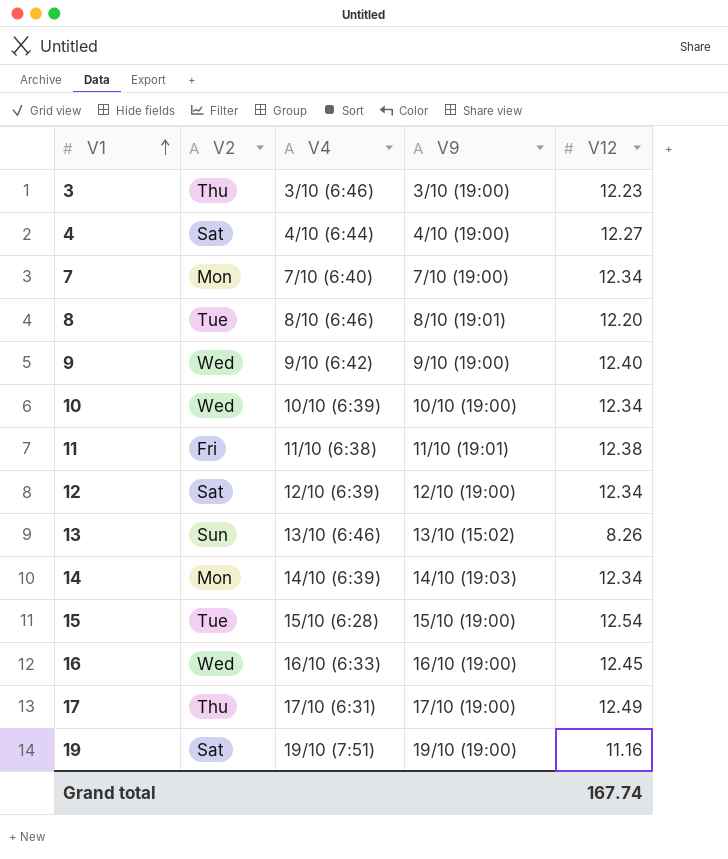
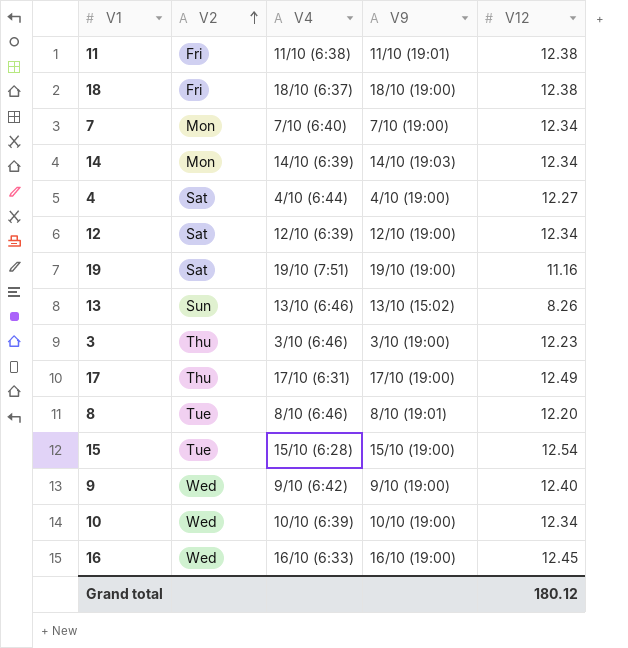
row order: V1 ascending -> V2 ascending
row 18: none -> Fri | 18/10 (6:37) | 18/10 (19:00) | 12.38
Grand total | V12: 167.74 -> 180.12

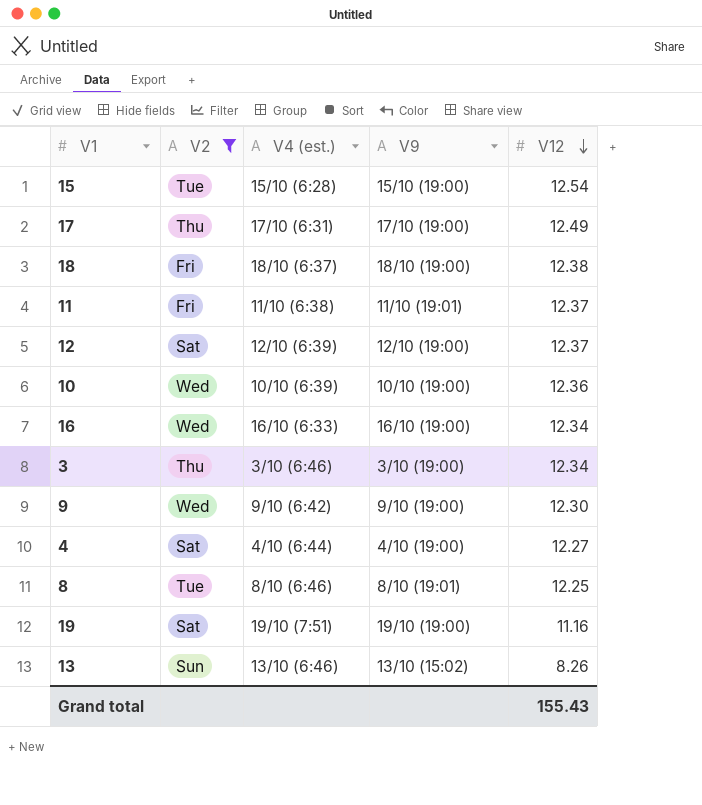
filter: none -> V2 != Mon
row order: V2 ascending -> V12 descending
column name: V4 -> V4 (est.)
11 | V12: 12.38 -> 12.37
12 | V12: 12.34 -> 12.37
10 | V12: 12.34 -> 12.36
16 | V12: 12.45 -> 12.34
3 | V12: 12.23 -> 12.34
9 | V12: 12.40 -> 12.30
8 | V12: 12.20 -> 12.25
Grand total | V12: 180.12 -> 155.43

